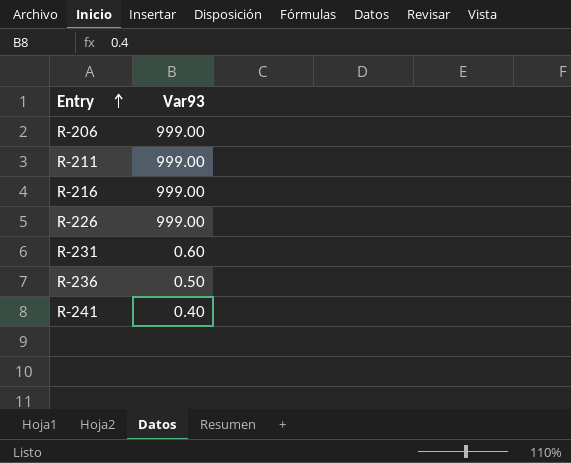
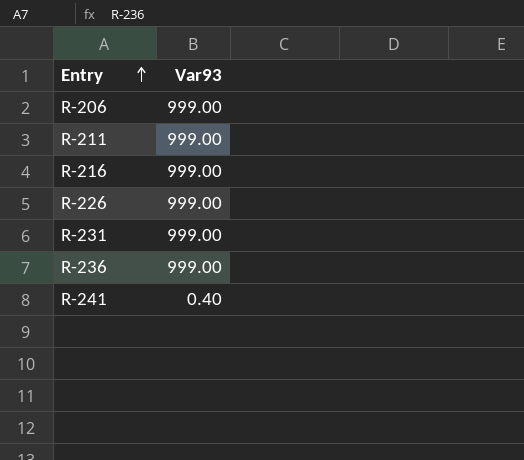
R-231 | Var93: 0.60 -> 999.00
R-236 | Var93: 0.50 -> 999.00

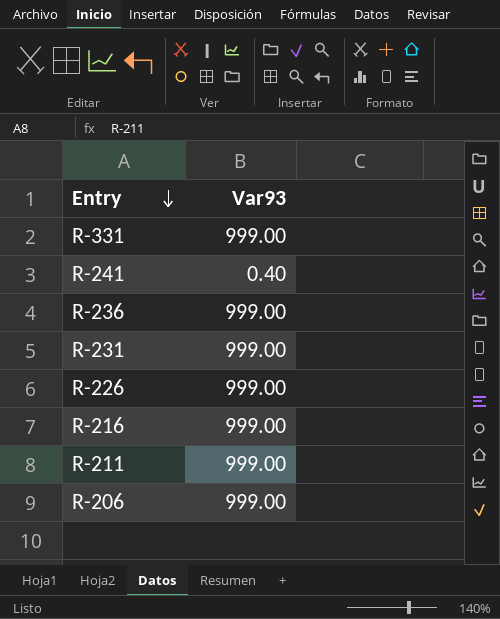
row order: Entry ascending -> Entry descending
row R-331: none -> 999.00

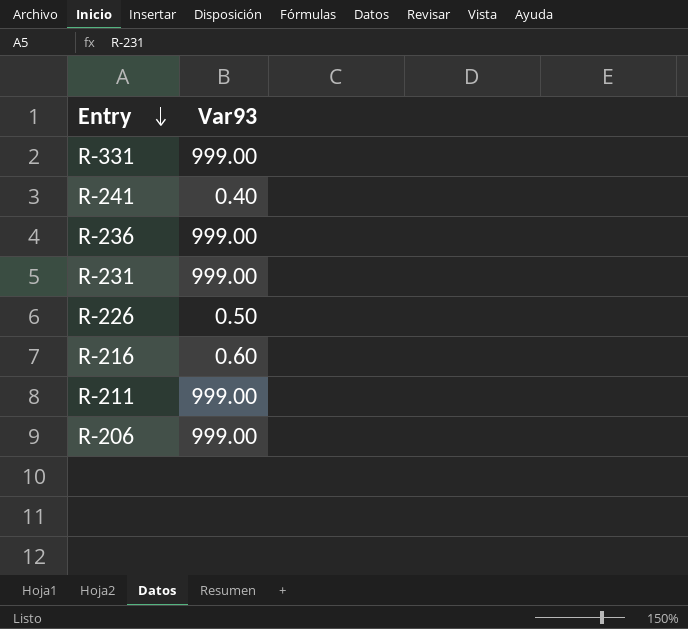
R-226 | Var93: 999.00 -> 0.50
R-216 | Var93: 999.00 -> 0.60

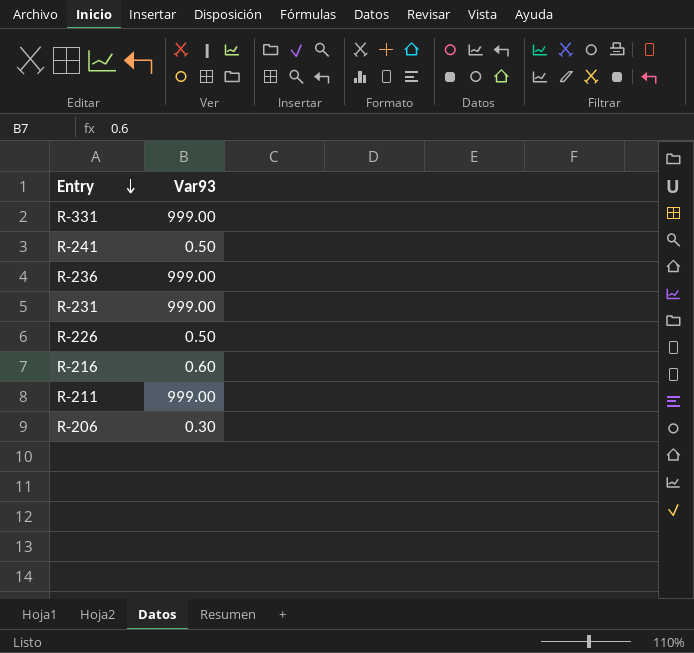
R-241 | Var93: 0.40 -> 0.50
R-206 | Var93: 999.00 -> 0.30

